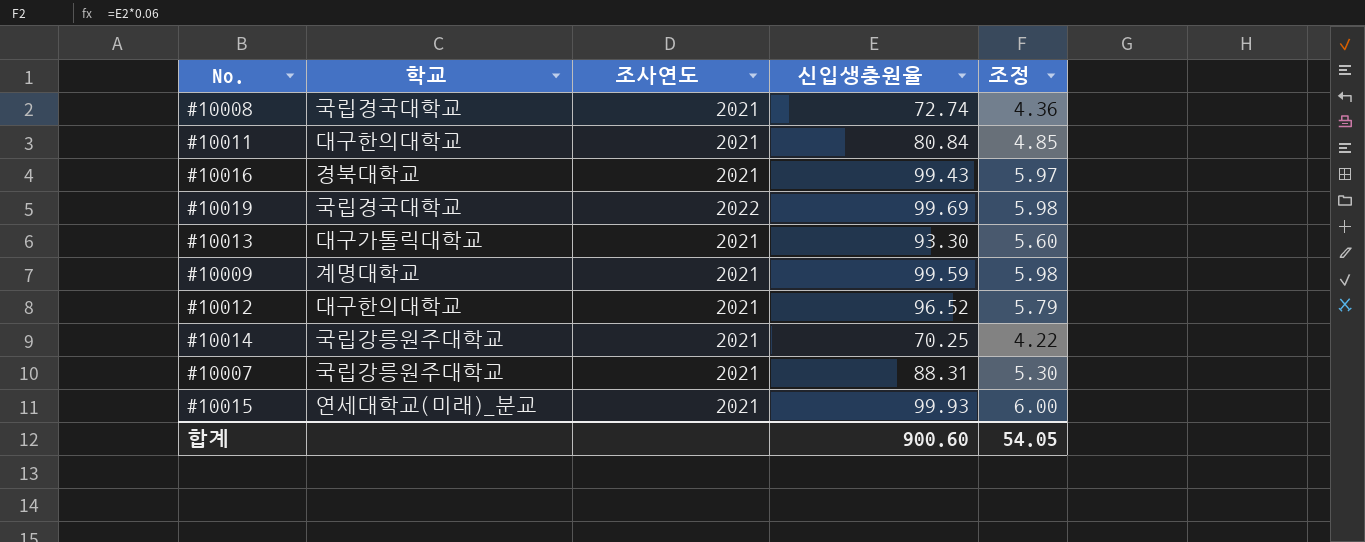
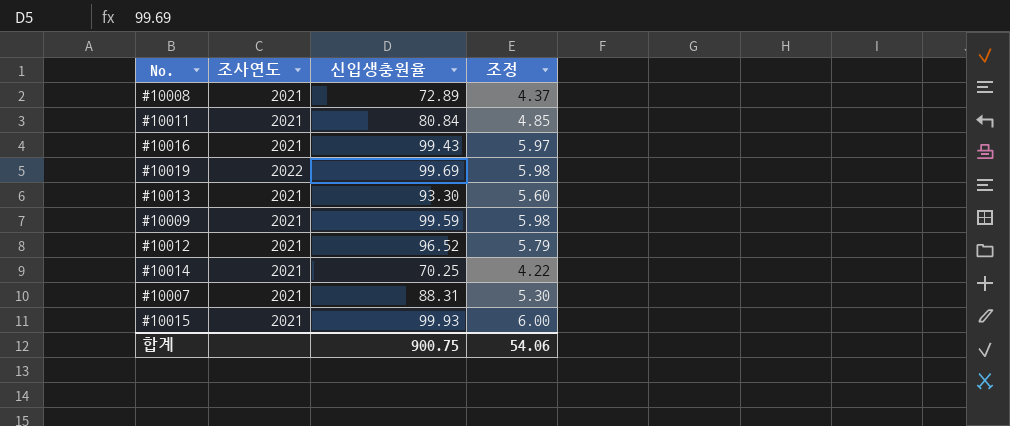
column 학교 | position: 2 -> none
#10008 | 신입생충원율: 72.74 -> 72.89
#10008 | 조정: 4.36 -> 4.37
합계 | 신입생충원율: 900.60 -> 900.75
합계 | 조정: 54.05 -> 54.06

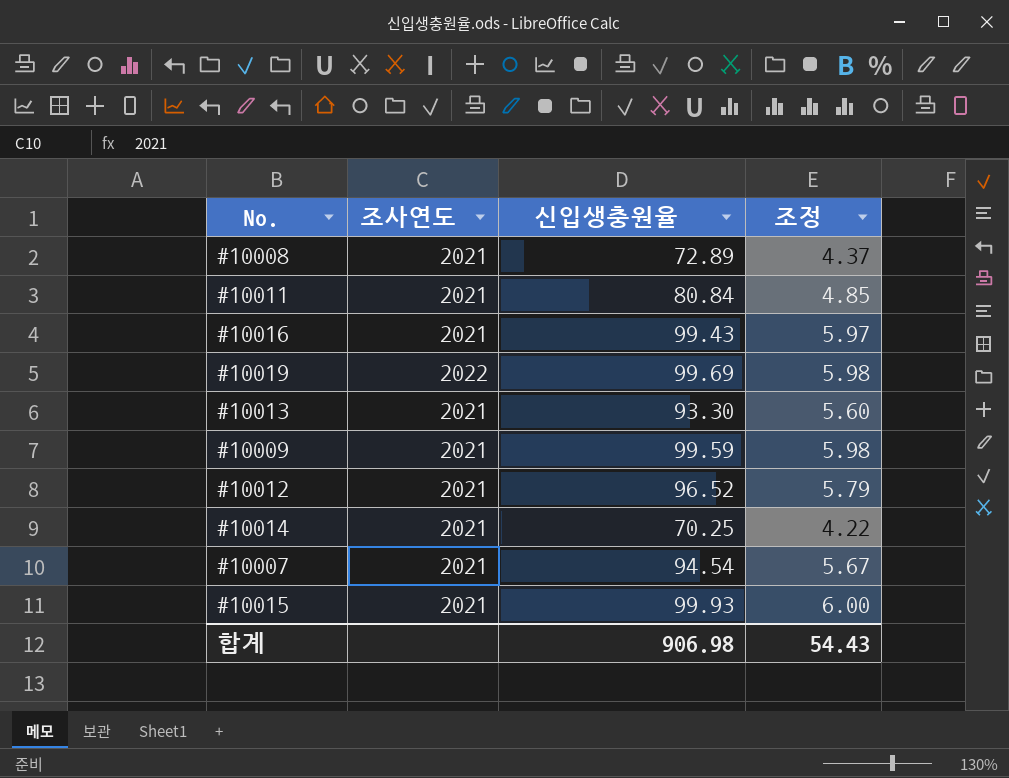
#10007 | 신입생충원율: 88.31 -> 94.54
#10007 | 조정: 5.30 -> 5.67
합계 | 신입생충원율: 900.75 -> 906.98
합계 | 조정: 54.06 -> 54.43

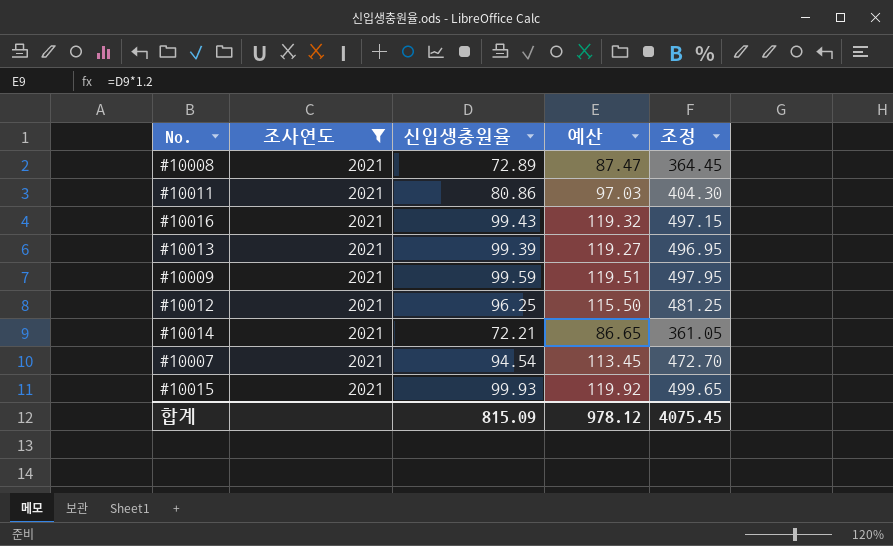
filter: none -> 조사연도 = 2021
column 예산 | formula: none -> [신입생충원율] * 1.2
column 조정 | formula: [신입생충원율] * 0.06 -> [신입생충원율] * 5
#10011 | 신입생충원율: 80.84 -> 80.86
#10013 | 신입생충원율: 93.30 -> 99.39
#10012 | 신입생충원율: 96.52 -> 96.25
#10014 | 신입생충원율: 70.25 -> 72.21
합계 | 신입생충원율: 906.98 -> 815.09
합계 | 조정: 54.43 -> 4075.45

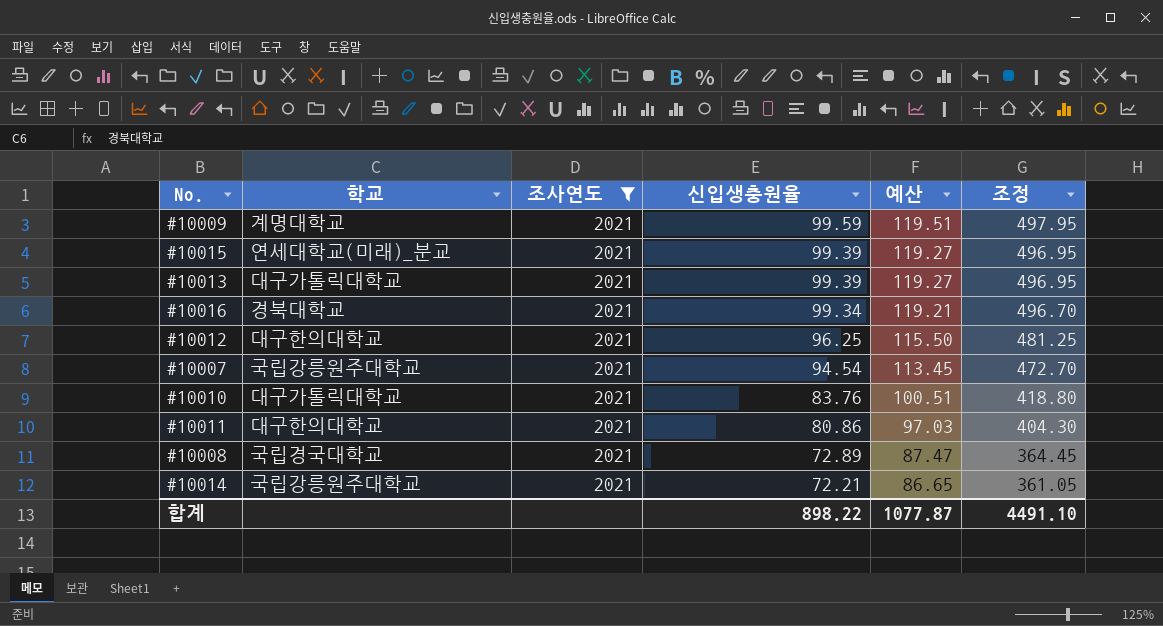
row order: none -> 신입생충원율 descending
column 학교 | position: none -> 2
#10015 | 신입생충원율: 99.93 -> 99.39
#10015 | 예산: 119.92 -> 119.27
#10015 | 조정: 499.65 -> 496.95
#10016 | 신입생충원율: 99.43 -> 99.34
#10016 | 예산: 119.32 -> 119.21
#10016 | 조정: 497.15 -> 496.70
row #10010: none -> 대구가톨릭대학교 | 2021 | 83.76 | 100.51 | 418.80
합계 | 신입생충원율: 815.09 -> 898.22
합계 | 예산: 978.12 -> 1077.87
합계 | 조정: 4075.45 -> 4491.10

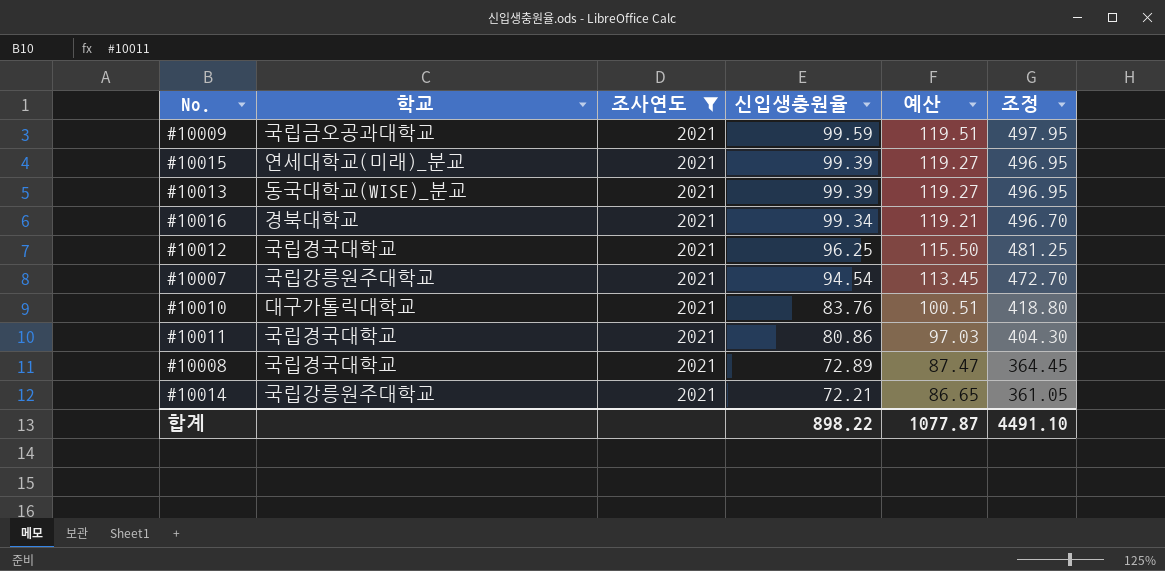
#10009 | 학교: 계명대학교 -> 국립금오공과대학교
#10013 | 학교: 대구가톨릭대학교 -> 동국대학교(WISE)_분교
#10012 | 학교: 대구한의대학교 -> 국립경국대학교
#10011 | 학교: 대구한의대학교 -> 국립경국대학교

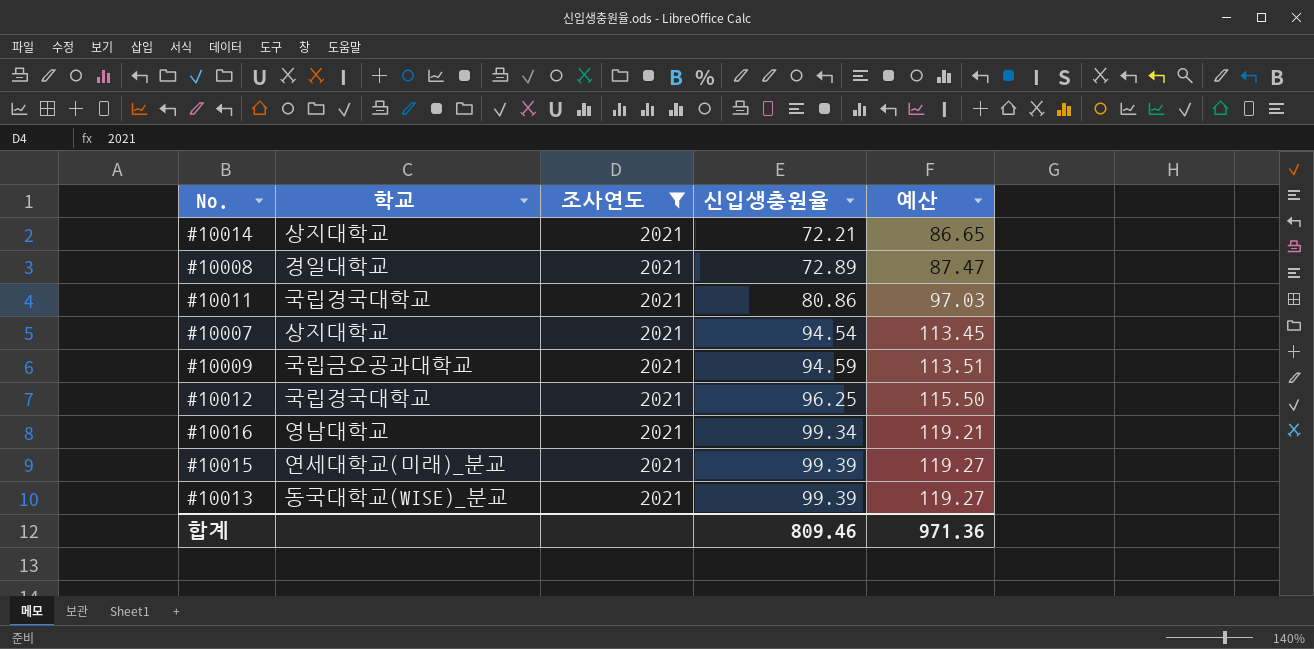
row order: 신입생충원율 descending -> 신입생충원율 ascending
column 조정 | formula: [신입생충원율] * 5 -> none
row #10010: 대구가톨릭대학교 | 2021 | 83.76 | 100.51 | 418.80 -> none
#10014 | 학교: 국립강릉원주대학교 -> 상지대학교
#10008 | 학교: 국립경국대학교 -> 경일대학교
#10007 | 학교: 국립강릉원주대학교 -> 상지대학교
#10009 | 신입생충원율: 99.59 -> 94.59
#10009 | 예산: 119.51 -> 113.51
#10016 | 학교: 경북대학교 -> 영남대학교
합계 | 신입생충원율: 898.22 -> 809.46
합계 | 예산: 1077.87 -> 971.36

